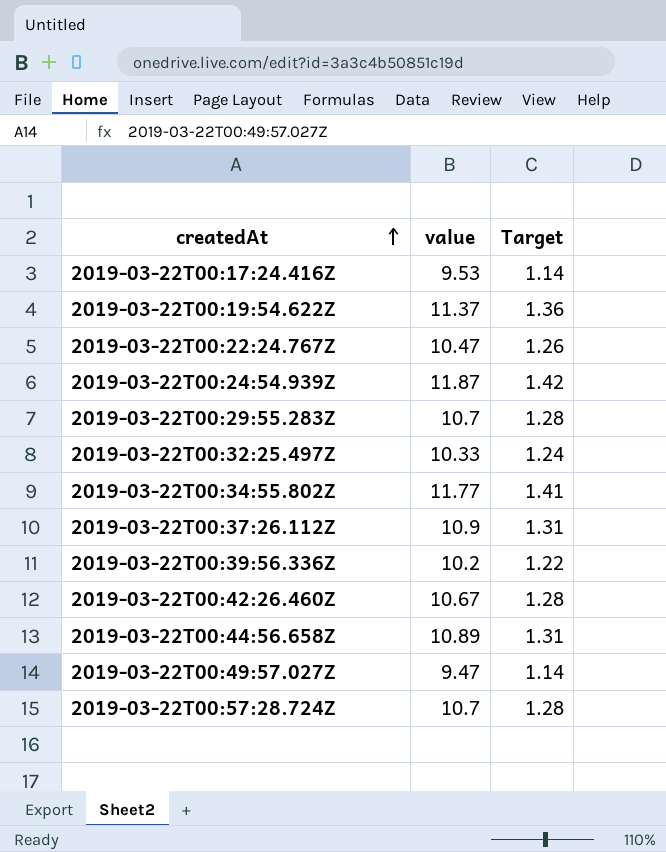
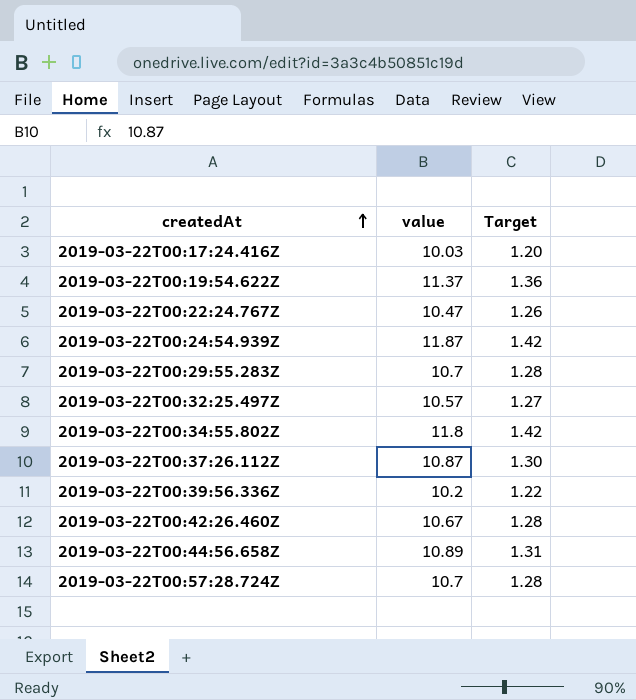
row 2019-03-22T00:49:57.027Z: 9.47 | 1.14 -> none
2019-03-22T00:17:24.416Z | value: 9.53 -> 10.03
2019-03-22T00:17:24.416Z | Target: 1.14 -> 1.20
2019-03-22T00:32:25.497Z | value: 10.33 -> 10.57
2019-03-22T00:32:25.497Z | Target: 1.24 -> 1.27
2019-03-22T00:34:55.802Z | value: 11.77 -> 11.8
2019-03-22T00:34:55.802Z | Target: 1.41 -> 1.42
2019-03-22T00:37:26.112Z | value: 10.9 -> 10.87
2019-03-22T00:37:26.112Z | Target: 1.31 -> 1.30

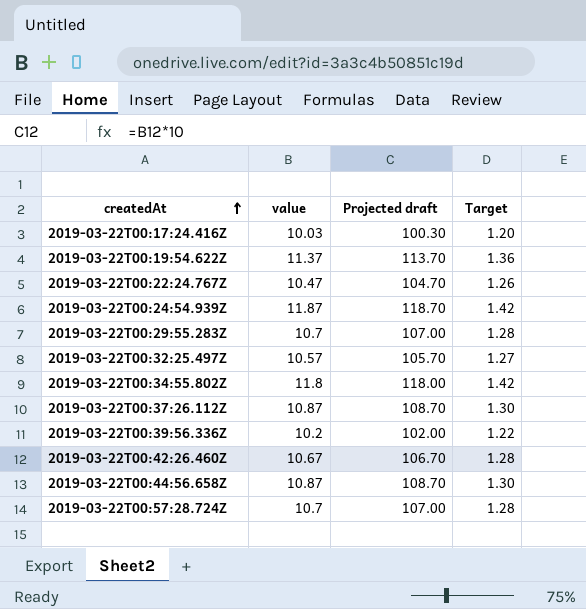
column Projected draft | formula: none -> [value] * 10
2019-03-22T00:44:56.658Z | value: 10.89 -> 10.87
2019-03-22T00:44:56.658Z | Target: 1.31 -> 1.30

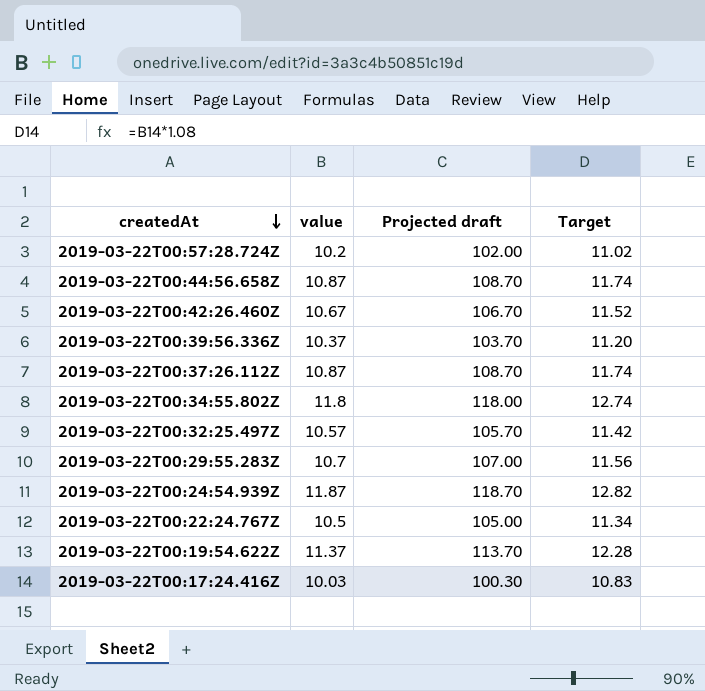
row order: createdAt ascending -> createdAt descending
column Target | formula: [value] * 0.12 -> [value] * 1.08
2019-03-22T00:57:28.724Z | value: 10.7 -> 10.2
2019-03-22T00:57:28.724Z | Projected draft: 107.00 -> 102.00
2019-03-22T00:39:56.336Z | value: 10.2 -> 10.37
2019-03-22T00:39:56.336Z | Projected draft: 102.00 -> 103.70
2019-03-22T00:22:24.767Z | value: 10.47 -> 10.5
2019-03-22T00:22:24.767Z | Projected draft: 104.70 -> 105.00

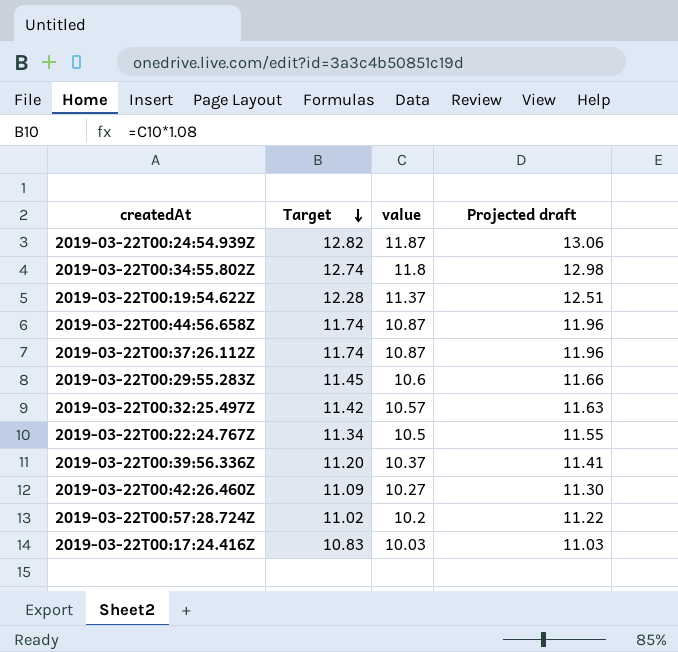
row order: createdAt descending -> Target descending
column Target | position: 4 -> 2
column Projected draft | formula: [value] * 10 -> [value] * 1.1
2019-03-22T00:29:55.283Z | Target: 11.56 -> 11.45
2019-03-22T00:29:55.283Z | value: 10.7 -> 10.6
2019-03-22T00:42:26.460Z | Target: 11.52 -> 11.09
2019-03-22T00:42:26.460Z | value: 10.67 -> 10.27

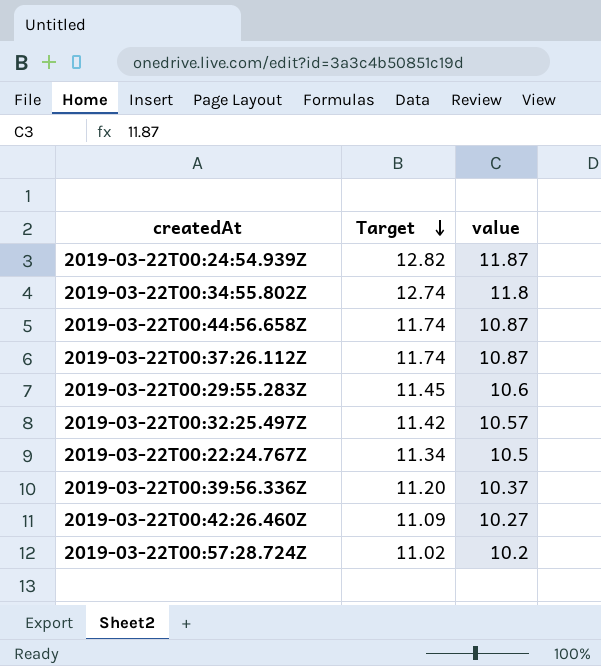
column Projected draft | formula: [value] * 1.1 -> none
row 2019-03-22T00:19:54.622Z: 12.28 | 11.37 | 12.51 -> none
row 2019-03-22T00:17:24.416Z: 10.83 | 10.03 | 11.03 -> none

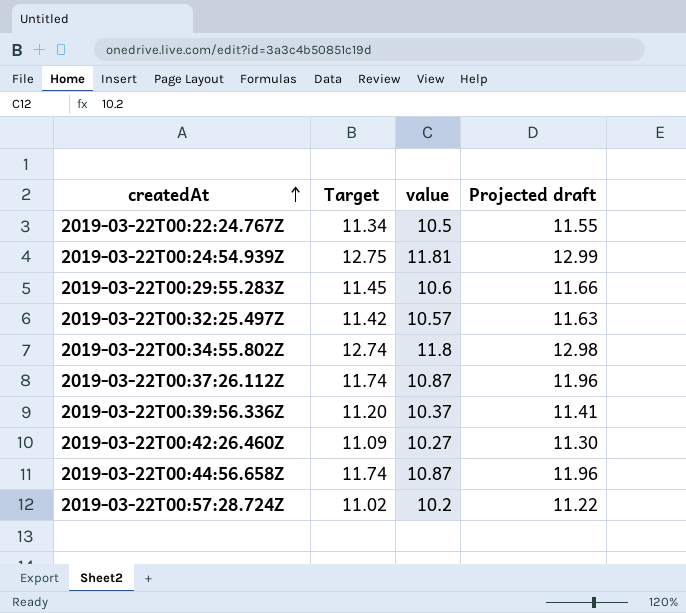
row order: Target descending -> createdAt ascending
column Projected draft | formula: none -> [value] * 1.1
2019-03-22T00:24:54.939Z | Target: 12.82 -> 12.75
2019-03-22T00:24:54.939Z | value: 11.87 -> 11.81

